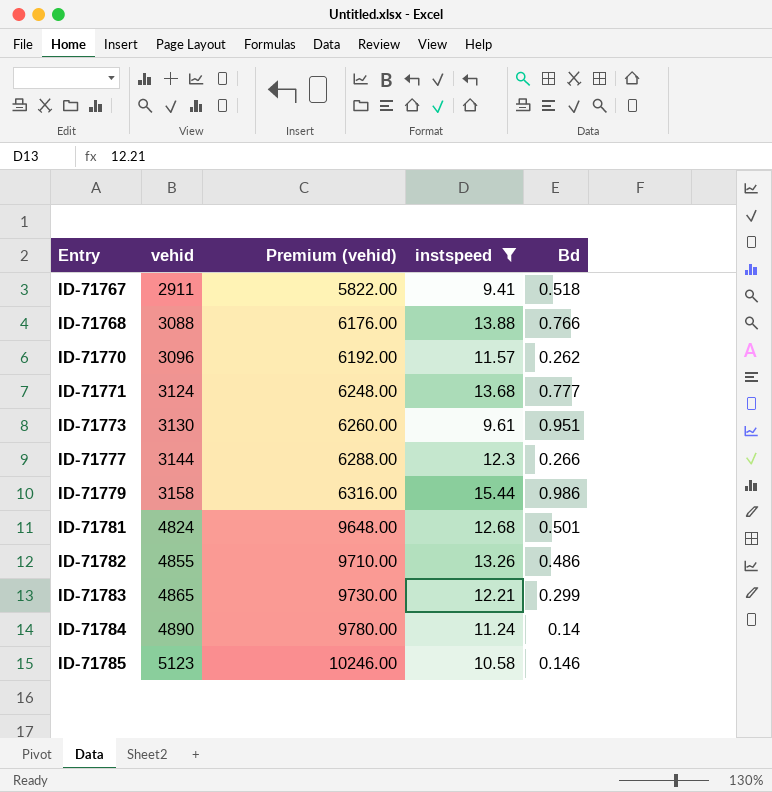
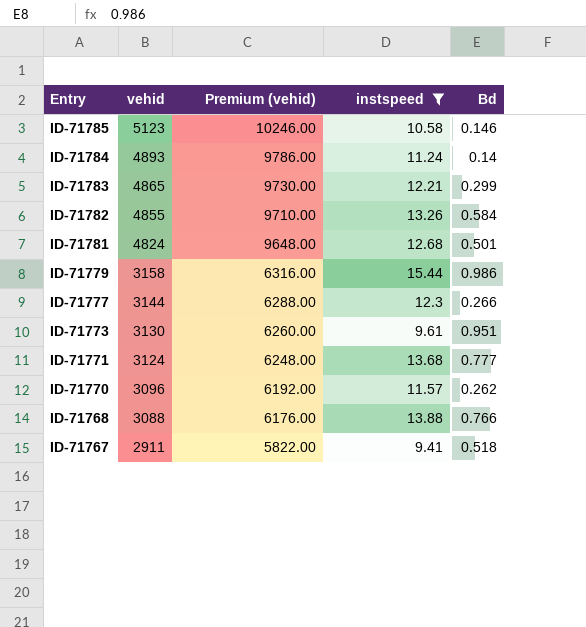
row order: Entry ascending -> Entry descending
ID-71784 | vehid: 4890 -> 4893
ID-71784 | Premium (vehid): 9780.00 -> 9786.00
ID-71782 | Bd: 0.486 -> 0.584

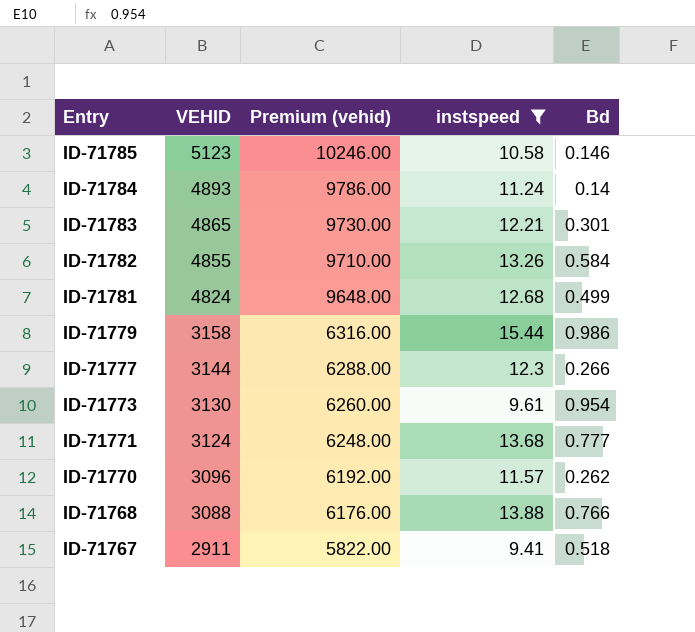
column name: vehid -> VEHID
ID-71783 | Bd: 0.299 -> 0.301
ID-71781 | Bd: 0.501 -> 0.499
ID-71773 | Bd: 0.951 -> 0.954

